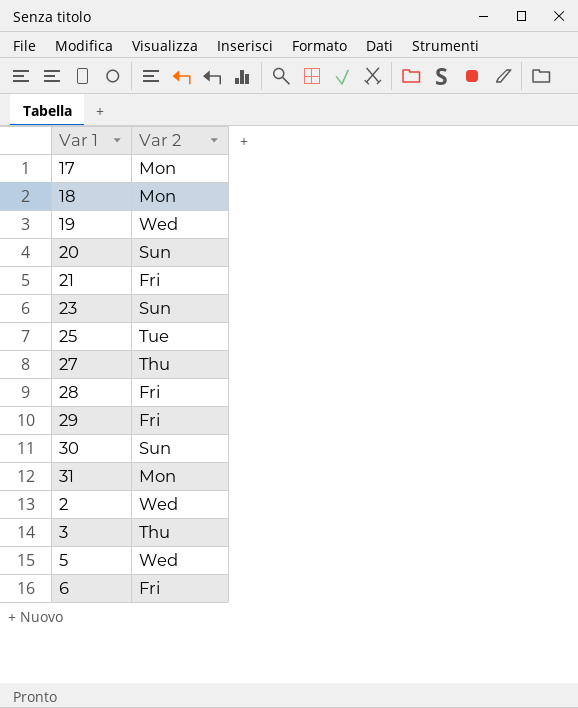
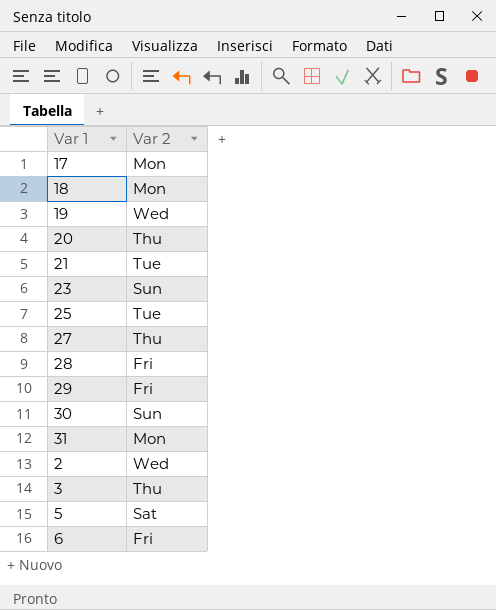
20 | Var 2: Sun -> Thu
21 | Var 2: Fri -> Tue
5 | Var 2: Wed -> Sat

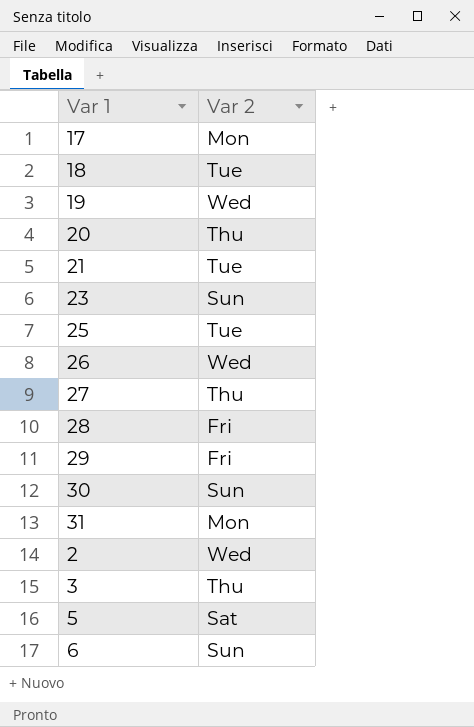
18 | Var 2: Mon -> Tue
row 26: none -> Wed
6 | Var 2: Fri -> Sun

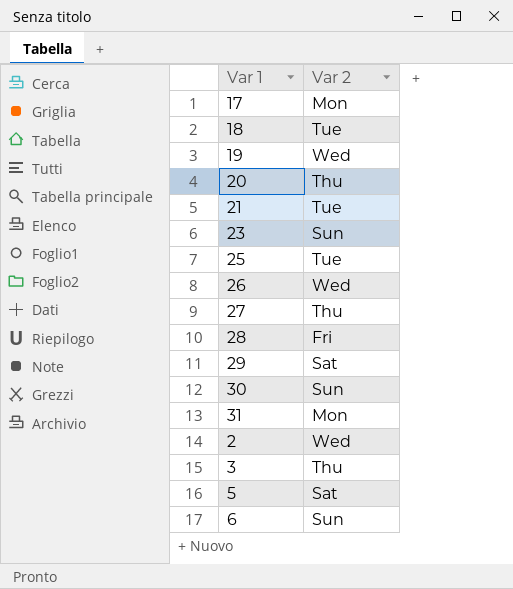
29 | Var 2: Fri -> Sat

